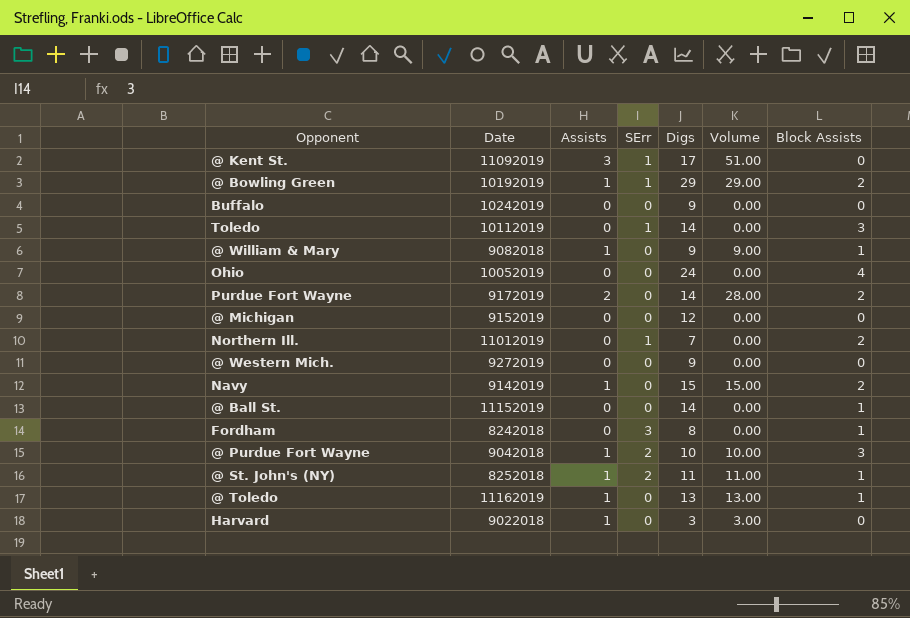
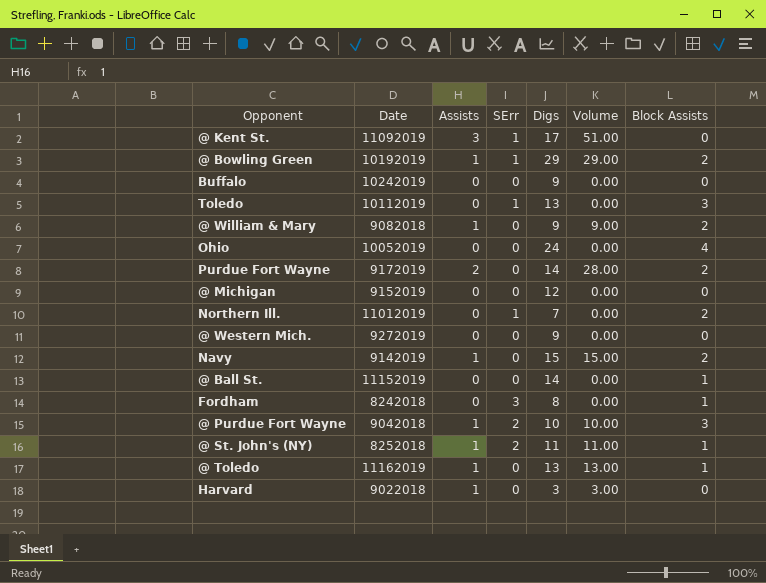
Toledo | Digs: 14 -> 13
@ William & Mary | Block Assists: 1 -> 2

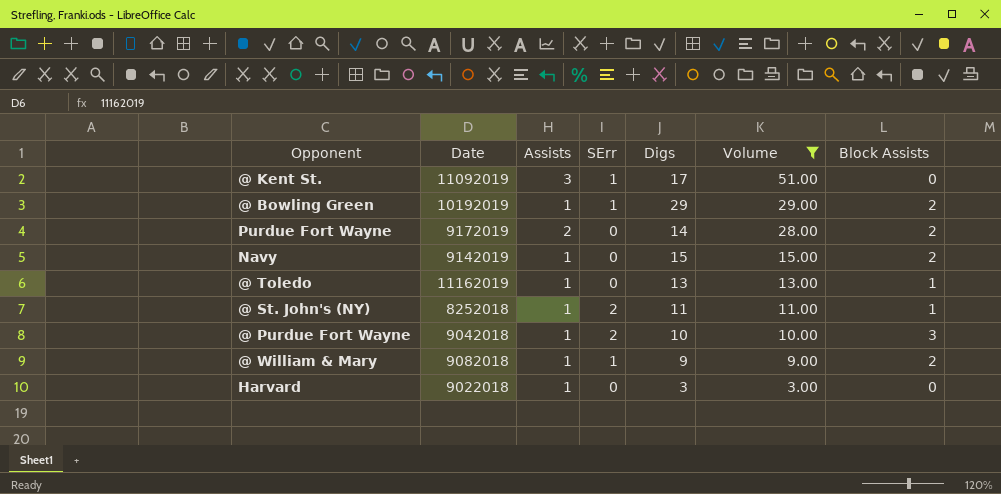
filter: none -> Volume != 0.00
row order: none -> Volume descending
@ William & Mary | SErr: 0 -> 1

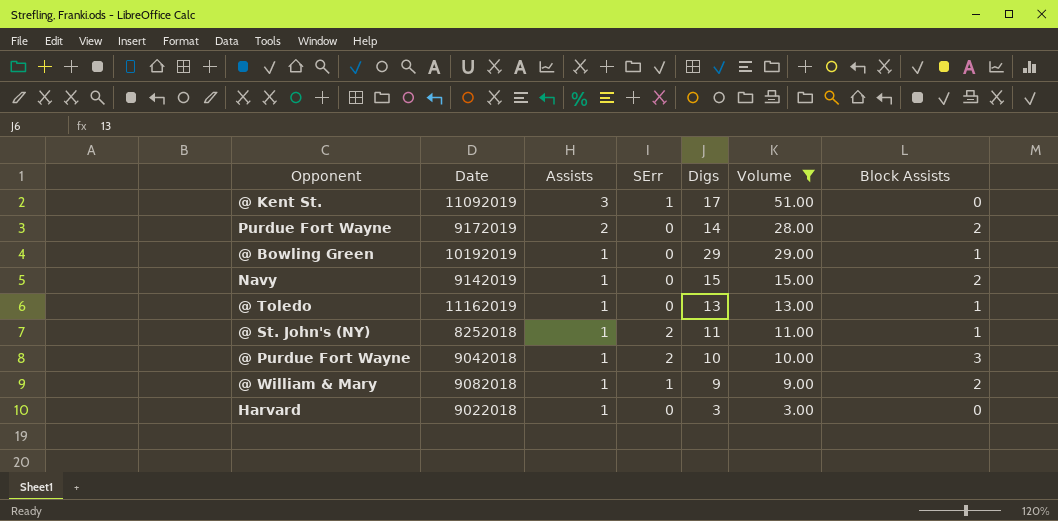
row order: Volume descending -> Assists descending
@ Bowling Green | SErr: 1 -> 0
@ Bowling Green | Block Assists: 2 -> 1

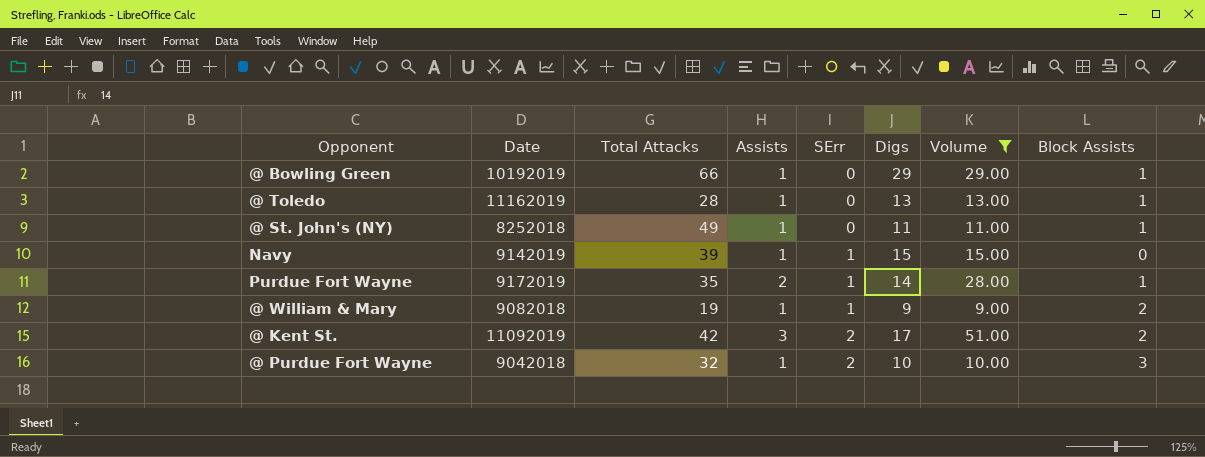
row order: Assists descending -> SErr ascending
column Total Attacks | position: none -> 3
row Harvard: 9022018 | 1 | 0 | 3 | 3.00 | 0 -> none
@ St. John's (NY) | SErr: 2 -> 0
Navy | SErr: 0 -> 1
Navy | Block Assists: 2 -> 0
Purdue Fort Wayne | SErr: 0 -> 1
Purdue Fort Wayne | Block Assists: 2 -> 1
@ Kent St. | SErr: 1 -> 2
@ Kent St. | Block Assists: 0 -> 2

